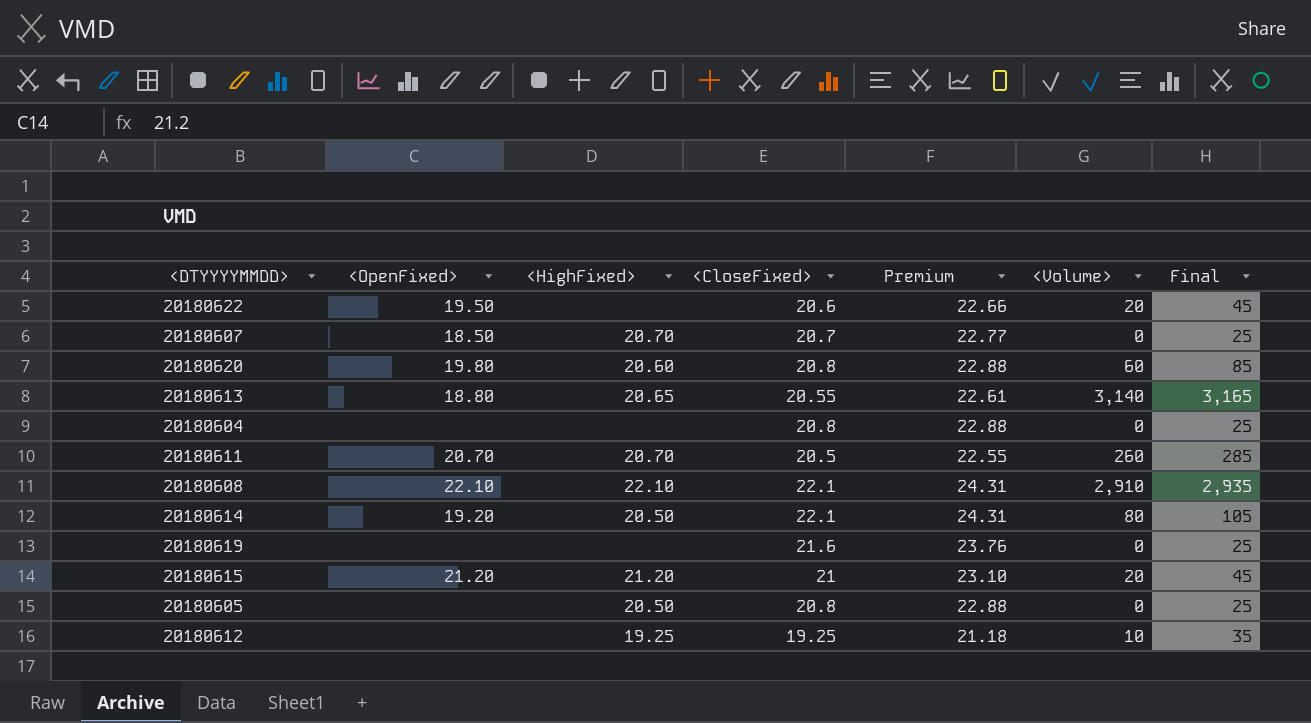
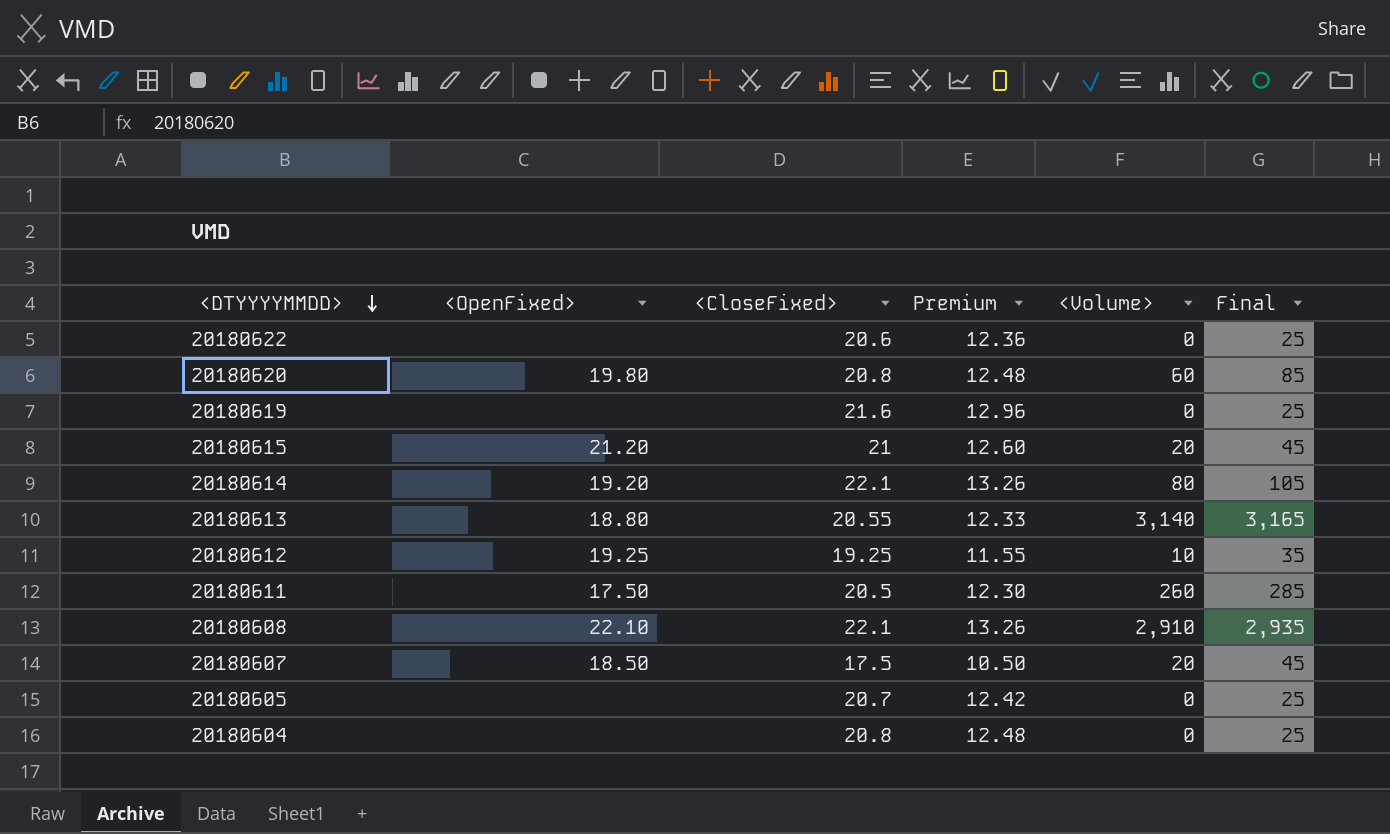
row order: none -> <DTYYYYMMDD> descending
column <HighFixed> | position: 3 -> none
column Premium | formula: [<CloseFixed>] * 1.1 -> [<CloseFixed>] * 0.6
20180622 | <OpenFixed>: 19.50 -> none
20180622 | <Volume>: 20 -> 0
20180622 | Final: 45 -> 25
20180612 | <OpenFixed>: none -> 19.25
20180611 | <OpenFixed>: 20.70 -> 17.50
20180607 | <CloseFixed>: 20.7 -> 17.5
20180607 | <Volume>: 0 -> 20
20180607 | Final: 25 -> 45
20180605 | <CloseFixed>: 20.8 -> 20.7

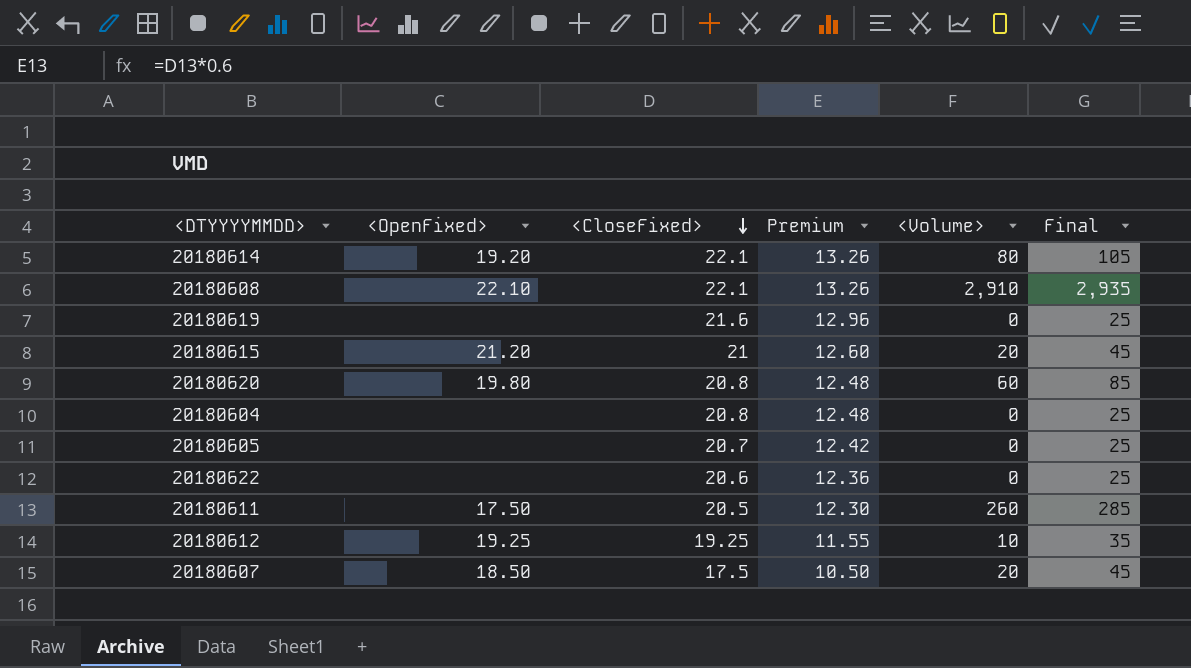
row order: <DTYYYYMMDD> descending -> <CloseFixed> descending
row 20180613: 18.80 | 20.55 | 12.33 | 3,140 | 3,165 -> none

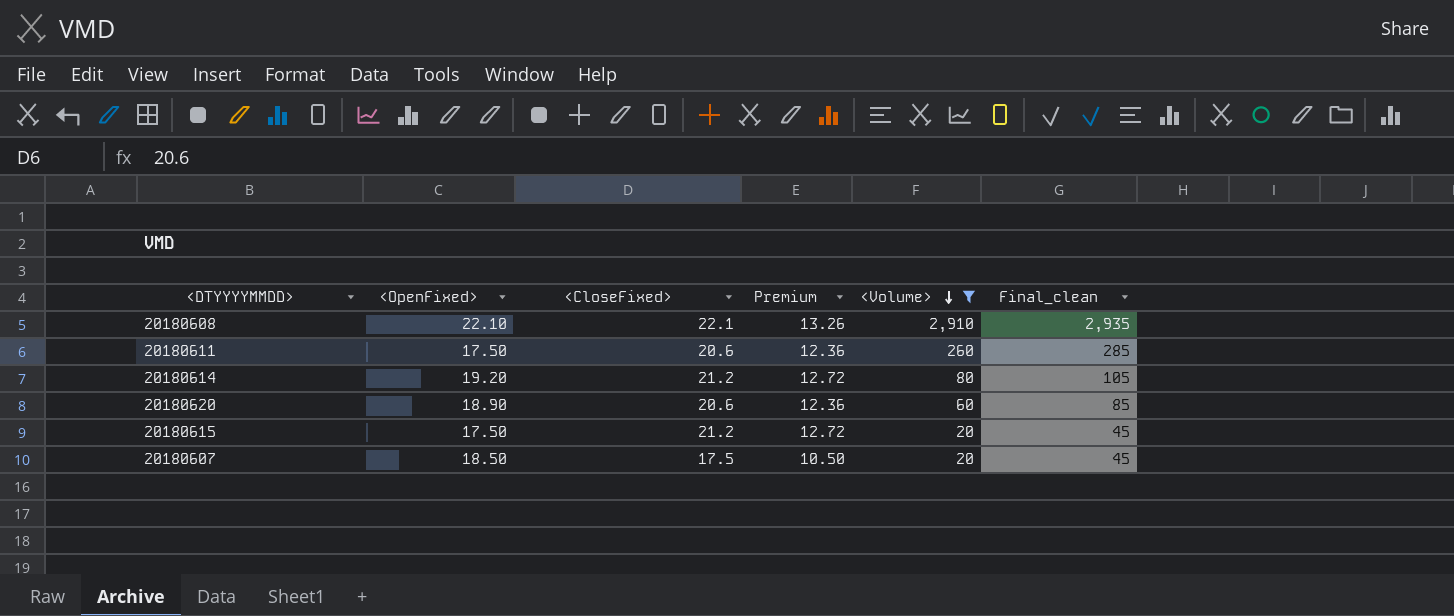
filter: none -> <Volume> >= 20
row order: <CloseFixed> descending -> <Volume> descending
column name: Final -> Final_clean
20180611 | <CloseFixed>: 20.5 -> 20.6
20180611 | Premium: 12.30 -> 12.36
20180614 | <CloseFixed>: 22.1 -> 21.2
20180614 | Premium: 13.26 -> 12.72
20180620 | <OpenFixed>: 19.80 -> 18.90
20180620 | <CloseFixed>: 20.8 -> 20.6
20180620 | Premium: 12.48 -> 12.36
20180615 | <OpenFixed>: 21.20 -> 17.50
20180615 | <CloseFixed>: 21 -> 21.2
20180615 | Premium: 12.60 -> 12.72

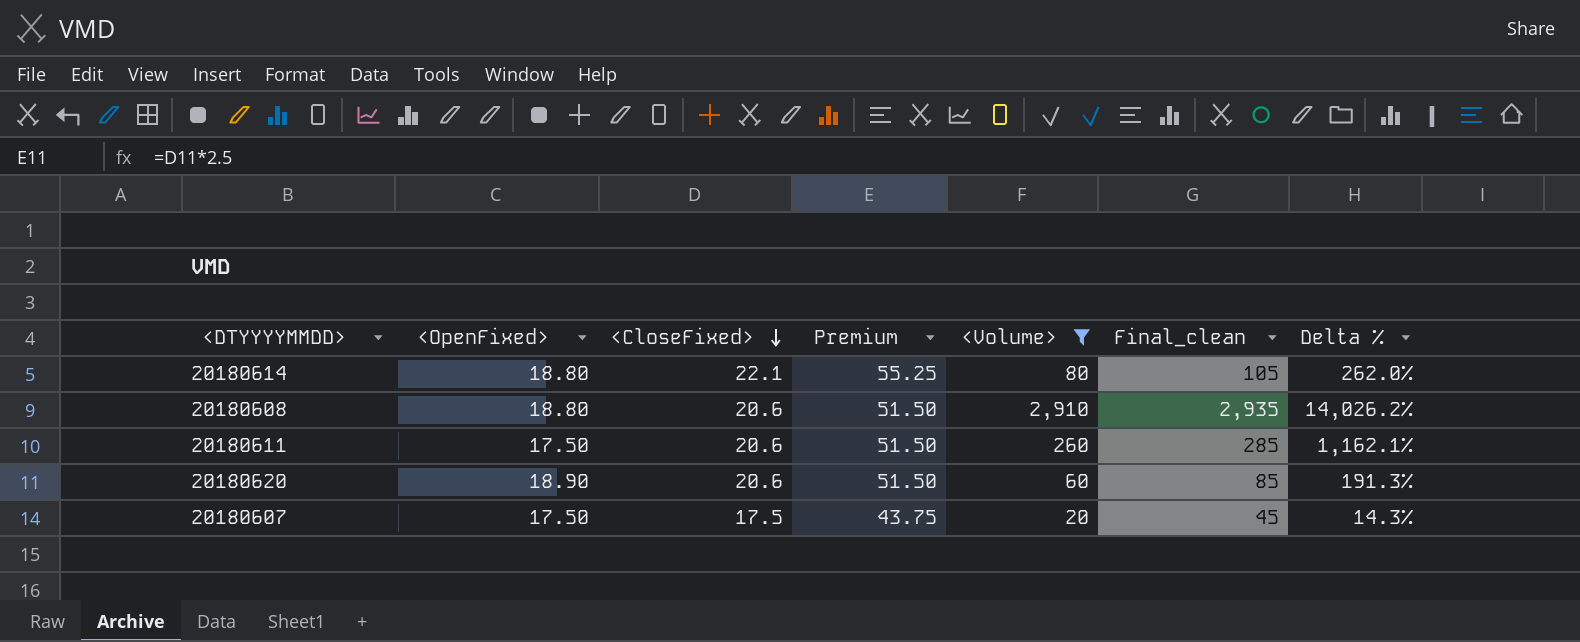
row order: <Volume> descending -> <CloseFixed> descending
column Premium | formula: [<CloseFixed>] * 0.6 -> [<CloseFixed>] * 2.5
column Delta % | formula: none -> ([<Volume>] - [<CloseFixed>]) / [<CloseFixed>]
row 20180615: 17.50 | 21.2 | 12.72 | 20 | 45 -> none
20180614 | <OpenFixed>: 19.20 -> 18.80
20180614 | <CloseFixed>: 21.2 -> 22.1
20180608 | <OpenFixed>: 22.10 -> 18.80
20180608 | <CloseFixed>: 22.1 -> 20.6
20180607 | <OpenFixed>: 18.50 -> 17.50

